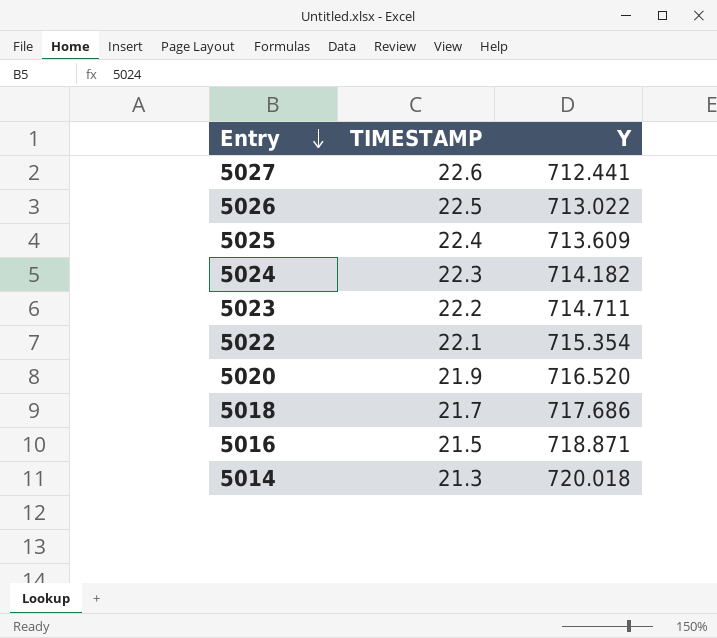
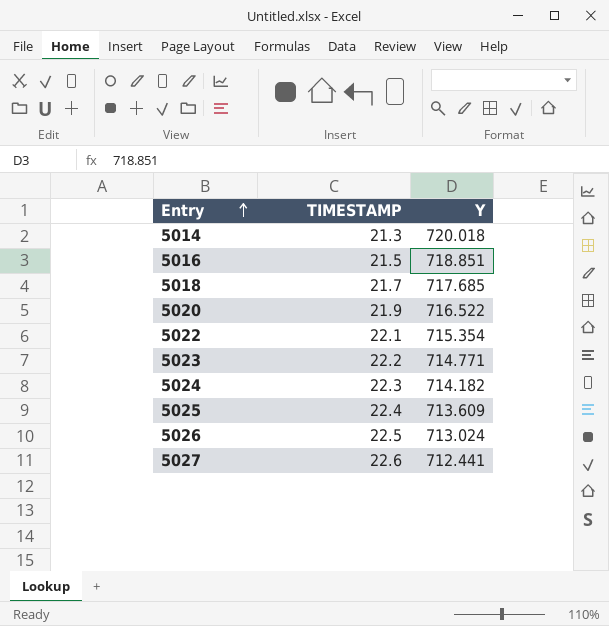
row order: Entry descending -> Entry ascending
5016 | Y: 718.871 -> 718.851
5018 | Y: 717.686 -> 717.685
5020 | Y: 716.520 -> 716.522
5023 | Y: 714.711 -> 714.771
5026 | Y: 713.022 -> 713.024

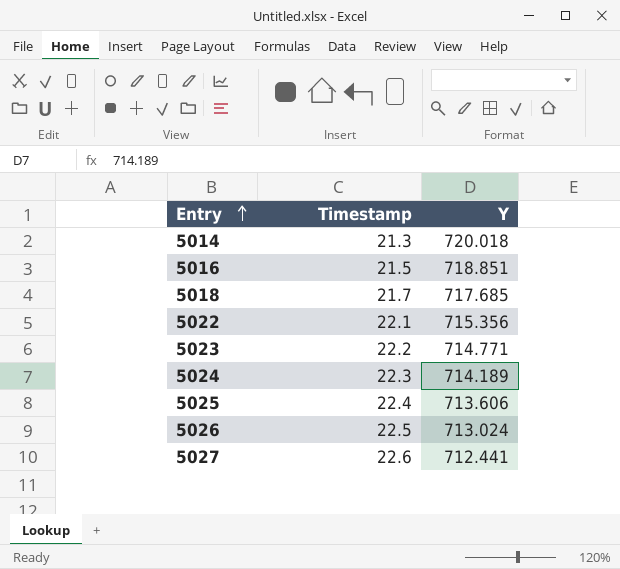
column name: TIMESTAMP -> Timestamp
row 5020: 21.9 | 716.522 -> none
5022 | Y: 715.354 -> 715.356
5024 | Y: 714.182 -> 714.189
5025 | Y: 713.609 -> 713.606

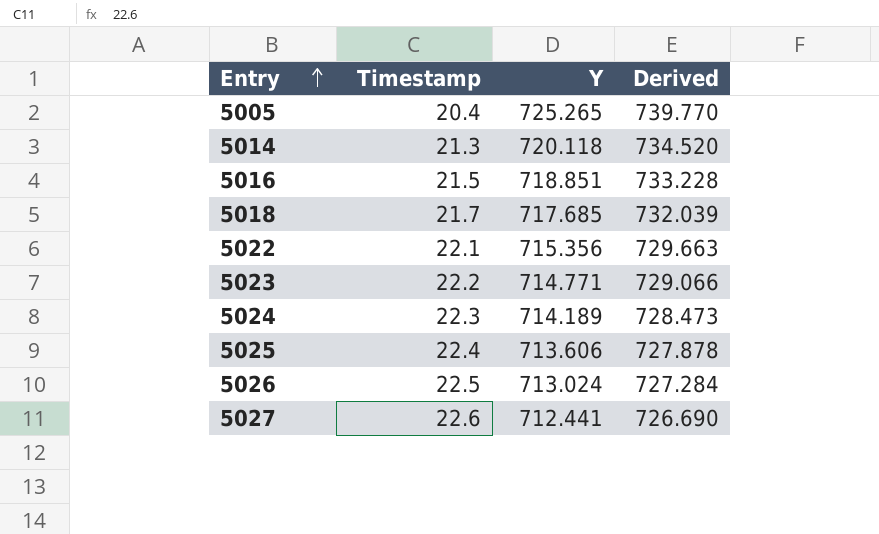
column Derived | formula: none -> [Y] * 1.02
row 5005: none -> 20.4 | 725.265 | 739.770
5014 | Y: 720.018 -> 720.118

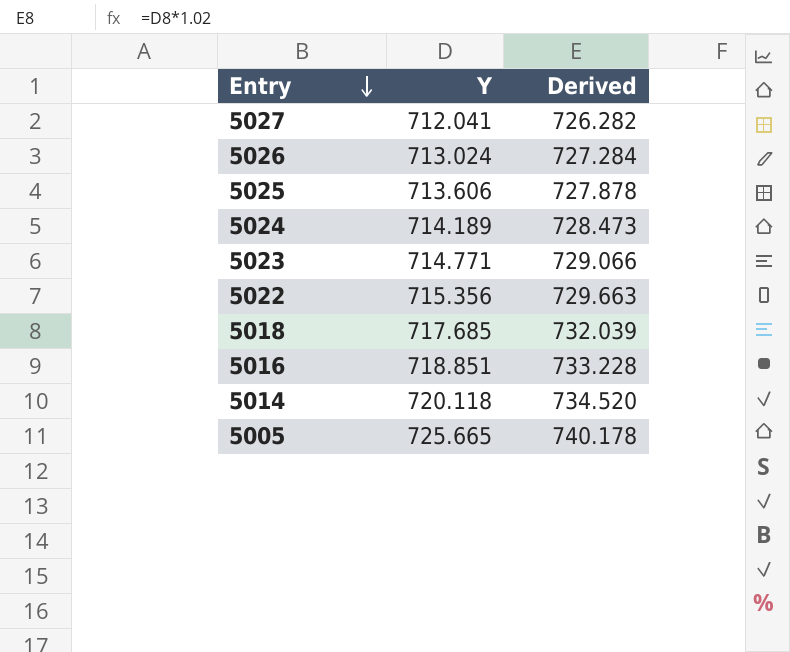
row order: Entry ascending -> Entry descending
column Timestamp | position: 2 -> none
5027 | Y: 712.441 -> 712.041
5027 | Derived: 726.690 -> 726.282
5005 | Y: 725.265 -> 725.665
5005 | Derived: 739.770 -> 740.178

